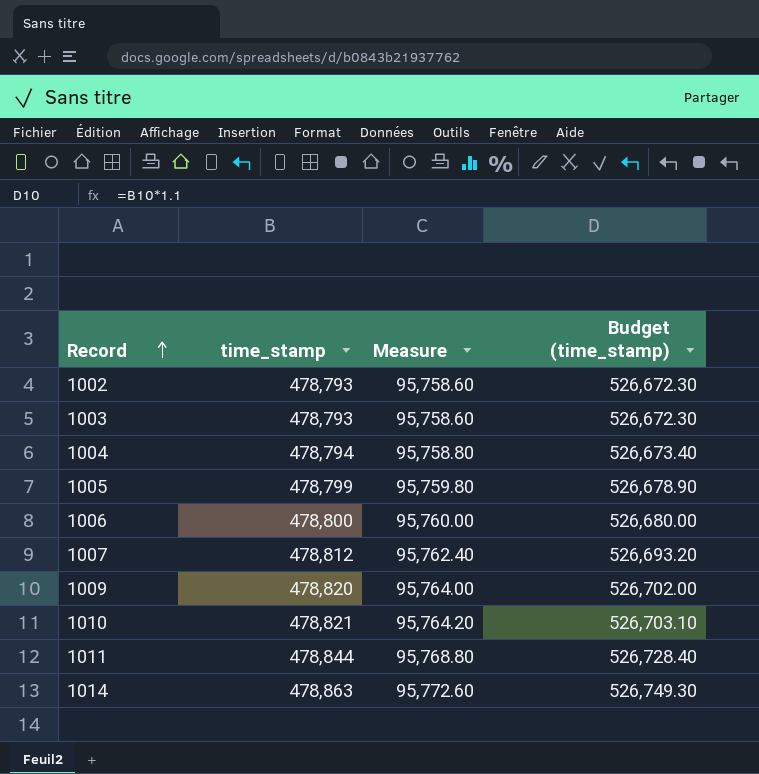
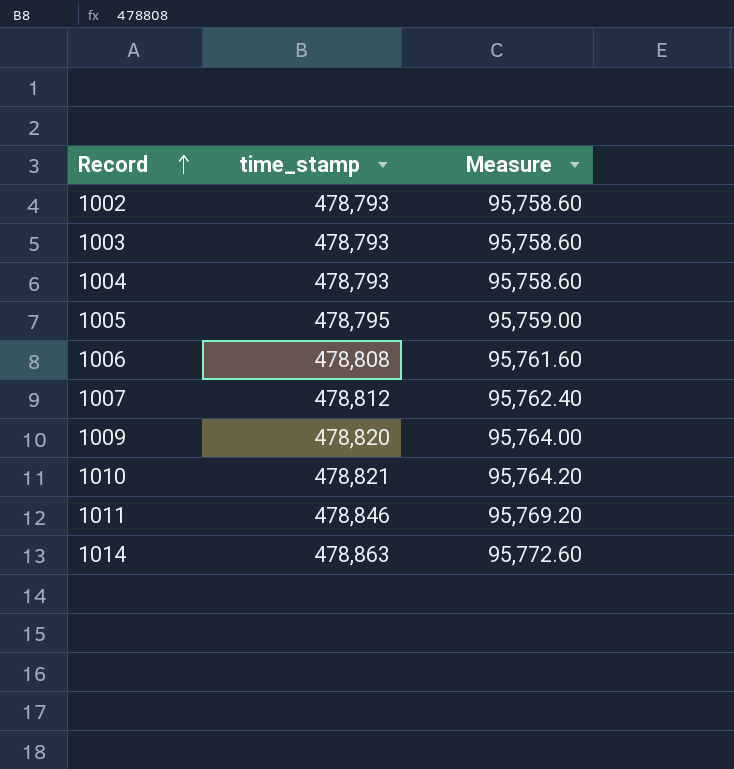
column Budget (time_stamp) | formula: [time_stamp] * 1.1 -> none
1004 | time_stamp: 478,794 -> 478,793
1004 | Measure: 95,758.80 -> 95,758.60
1005 | time_stamp: 478,799 -> 478,795
1005 | Measure: 95,759.80 -> 95,759.00
1006 | time_stamp: 478,800 -> 478,808
1006 | Measure: 95,760.00 -> 95,761.60
1011 | time_stamp: 478,844 -> 478,846
1011 | Measure: 95,768.80 -> 95,769.20

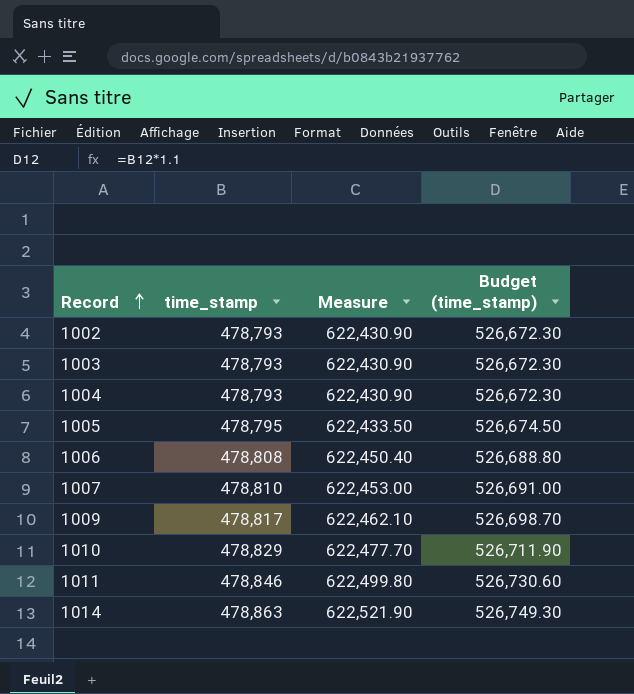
column Measure | formula: [time_stamp] * 0.2 -> [time_stamp] * 1.3
column Budget (time_stamp) | formula: none -> [time_stamp] * 1.1
1007 | time_stamp: 478,812 -> 478,810
1009 | time_stamp: 478,820 -> 478,817
1010 | time_stamp: 478,821 -> 478,829

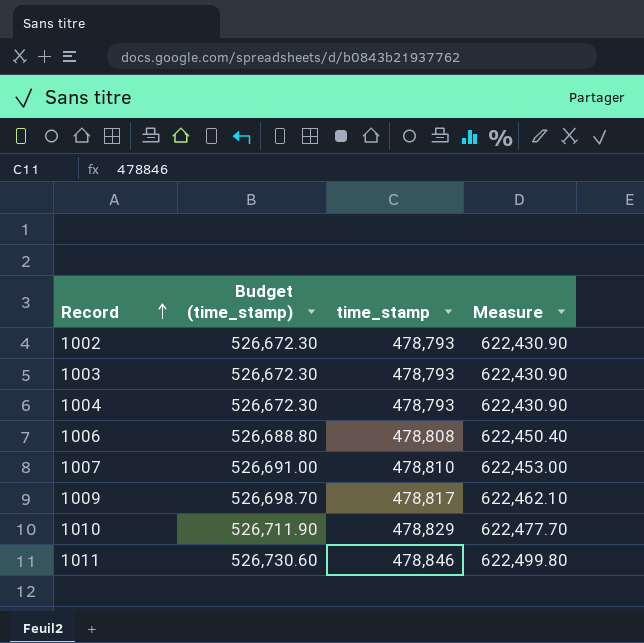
column Budget (time_stamp) | position: 4 -> 2
row 1005: 478,795 | 622,433.50 | 526,674.50 -> none
row 1014: 478,863 | 622,521.90 | 526,749.30 -> none

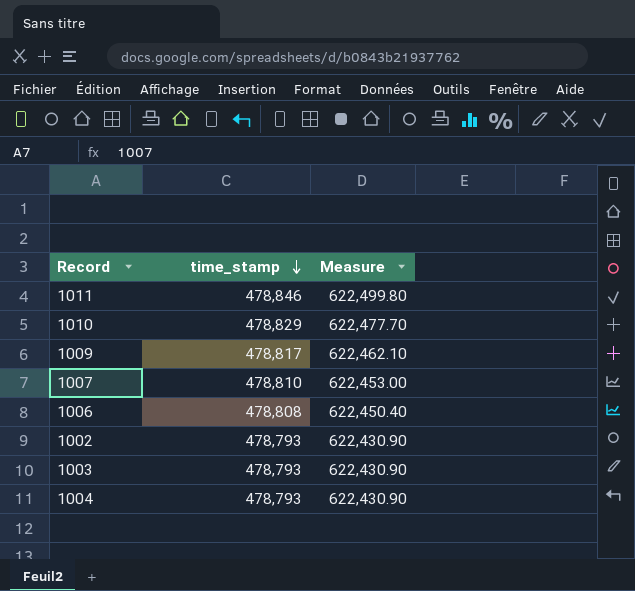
row order: Record ascending -> time_stamp descending
column Budget (time_stamp) | formula: [time_stamp] * 1.1 -> none

